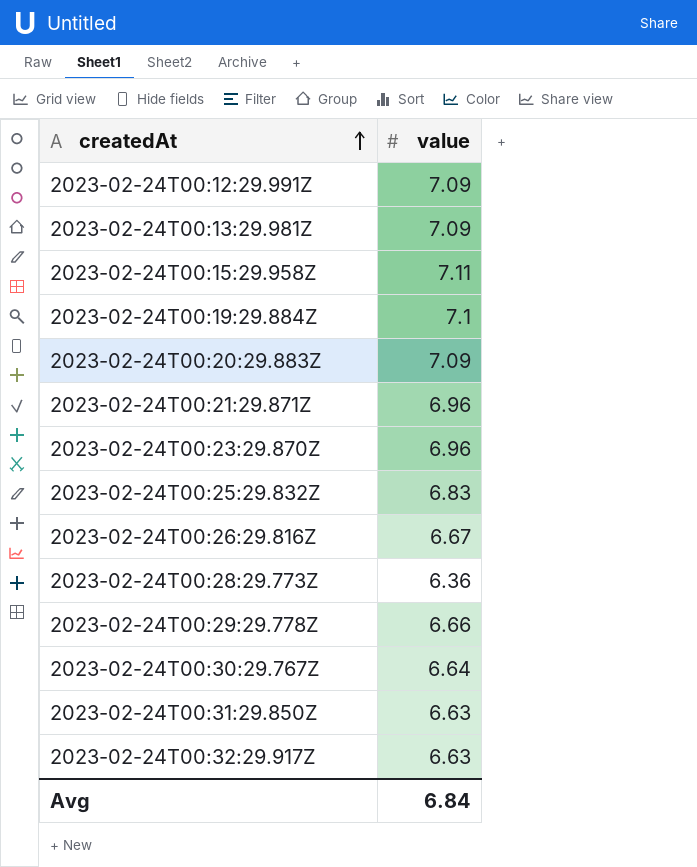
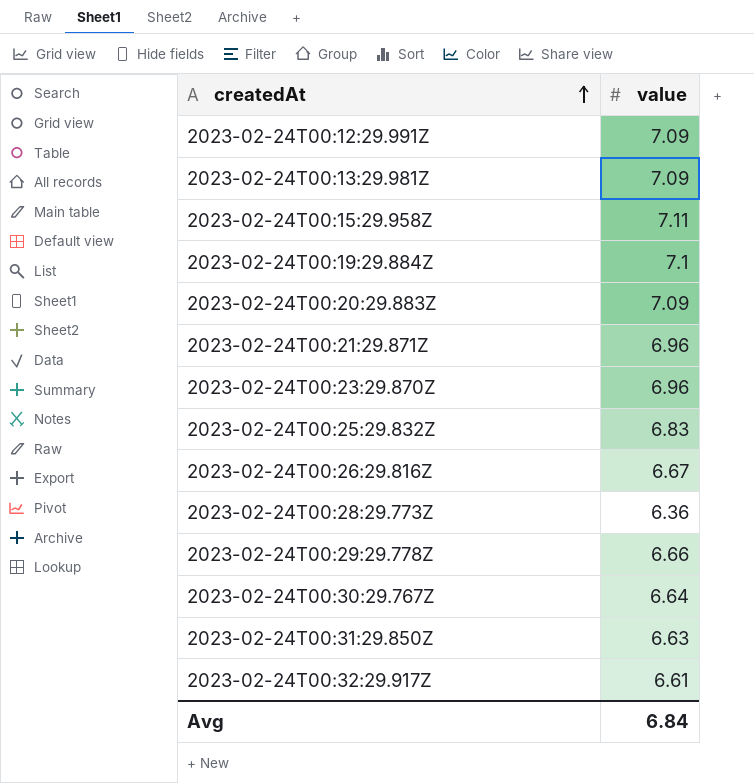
2023-02-24T00:32:29.917Z | value: 6.63 -> 6.61

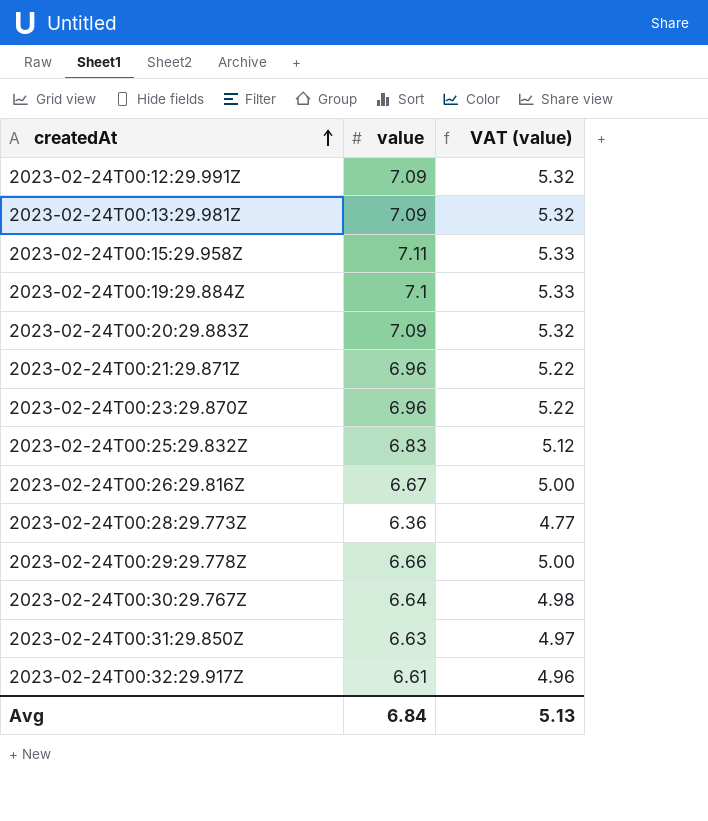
column VAT (value) | formula: none -> [value] * 0.75

